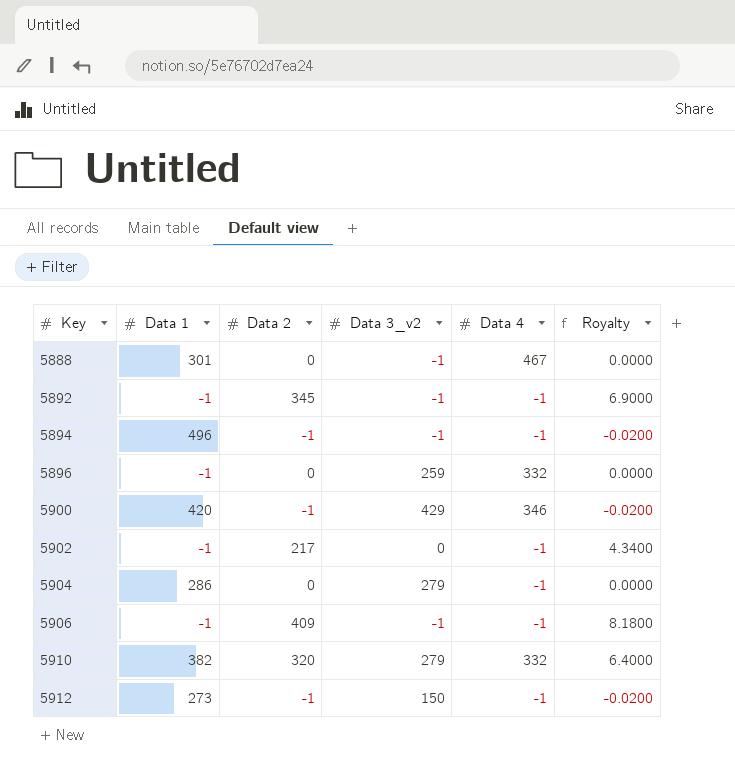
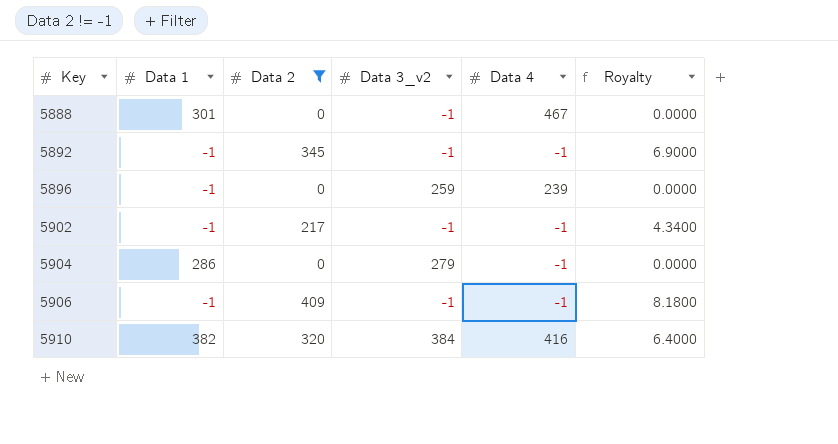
filter: none -> Data 2 != -1
5896 | Data 4: 332 -> 239
5902 | Data 3_v2: 0 -> -1
5910 | Data 3_v2: 279 -> 384
5910 | Data 4: 332 -> 416

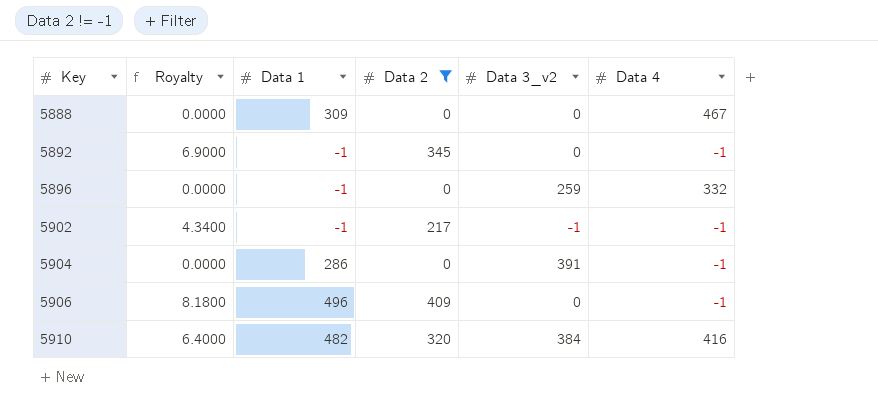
column Royalty | position: 6 -> 2
5888 | Data 1: 301 -> 309
5888 | Data 3_v2: -1 -> 0
5892 | Data 3_v2: -1 -> 0
5896 | Data 4: 239 -> 332
5904 | Data 3_v2: 279 -> 391
5906 | Data 1: -1 -> 496
5906 | Data 3_v2: -1 -> 0
5910 | Data 1: 382 -> 482

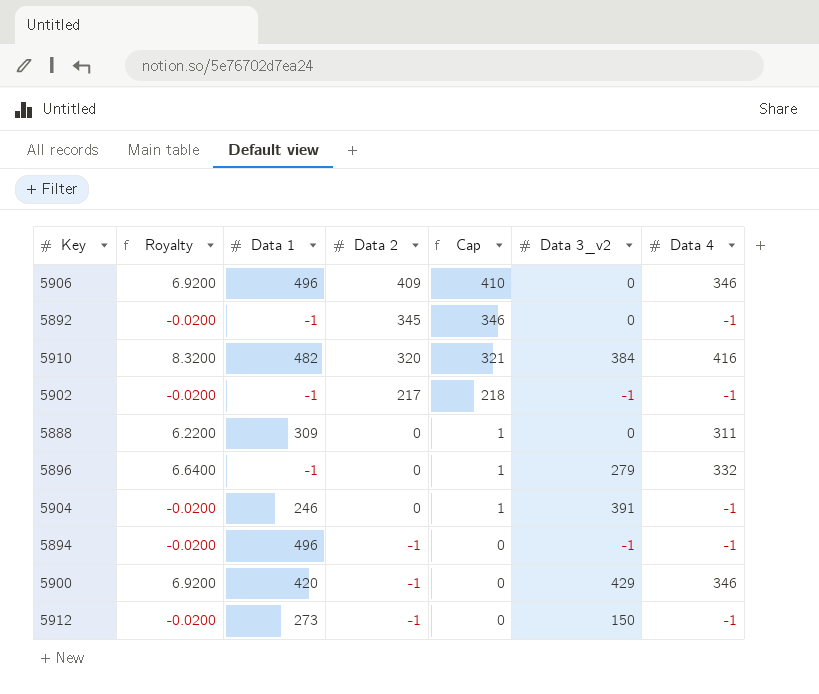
filter: Data 2 != -1 -> none
row order: Key ascending -> Data 2 descending
column Royalty | formula: [Data 2] * 0.02 -> [Data 4] * 0.02
column Cap | formula: none -> [Data 2] + 1
5906 | Data 4: -1 -> 346
5888 | Data 4: 467 -> 311
5896 | Data 3_v2: 259 -> 279
5904 | Data 1: 286 -> 246

